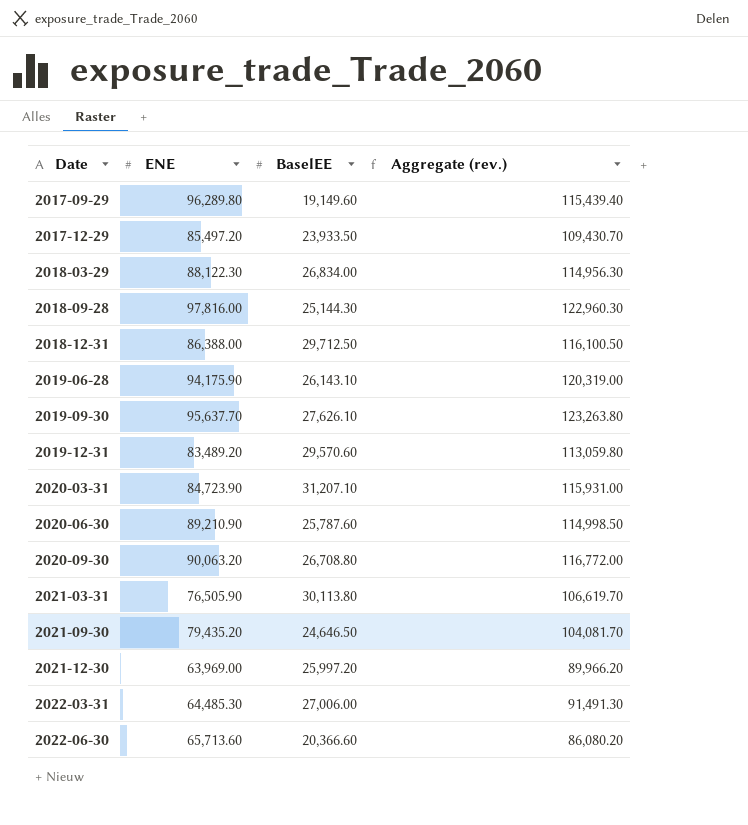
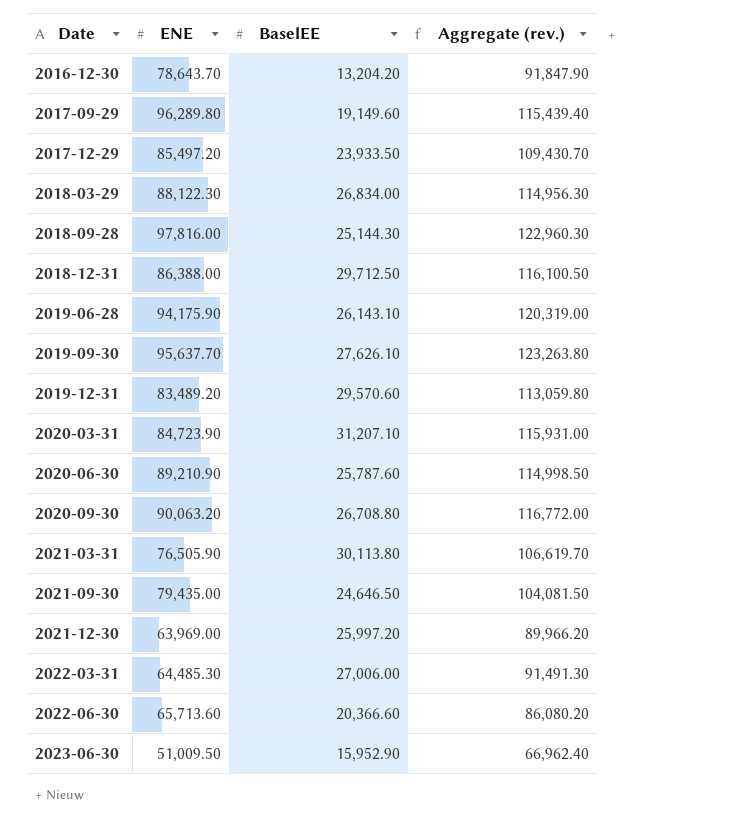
row 2016-12-30: none -> 78,643.70 | 13,204.20 | 91,847.90
2021-09-30 | ENE: 79,435.20 -> 79,435.00
2021-09-30 | Aggregate (rev.): 104,081.70 -> 104,081.50
row 2023-06-30: none -> 51,009.50 | 15,952.90 | 66,962.40

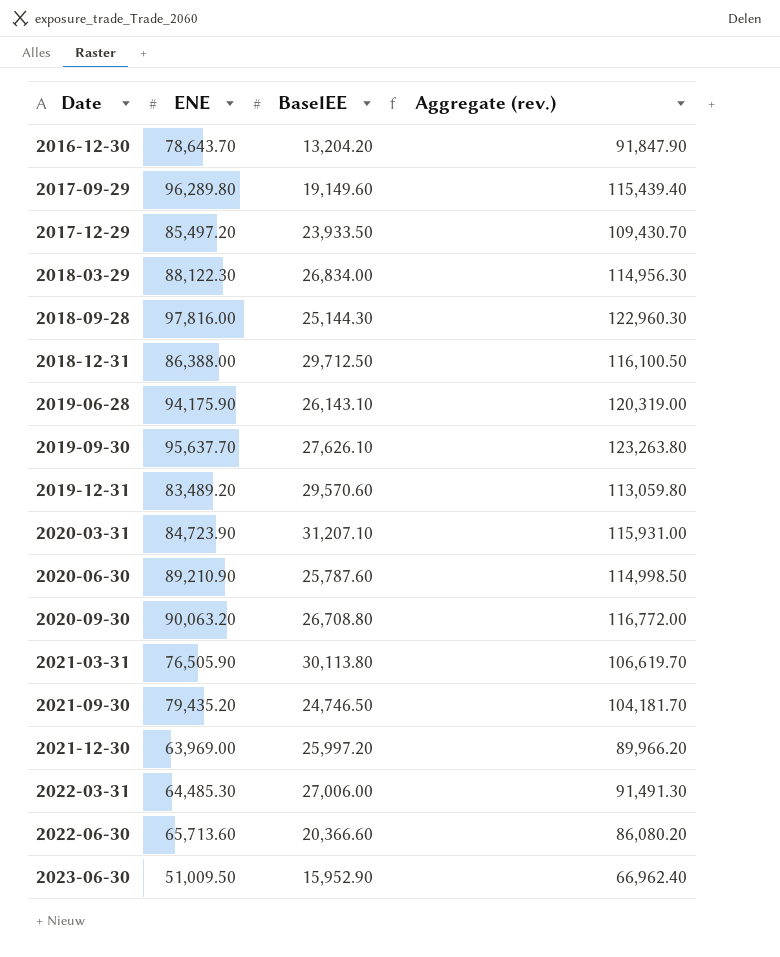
2021-09-30 | ENE: 79,435.00 -> 79,435.20
2021-09-30 | BaselEE: 24,646.50 -> 24,746.50
2021-09-30 | Aggregate (rev.): 104,081.50 -> 104,181.70

